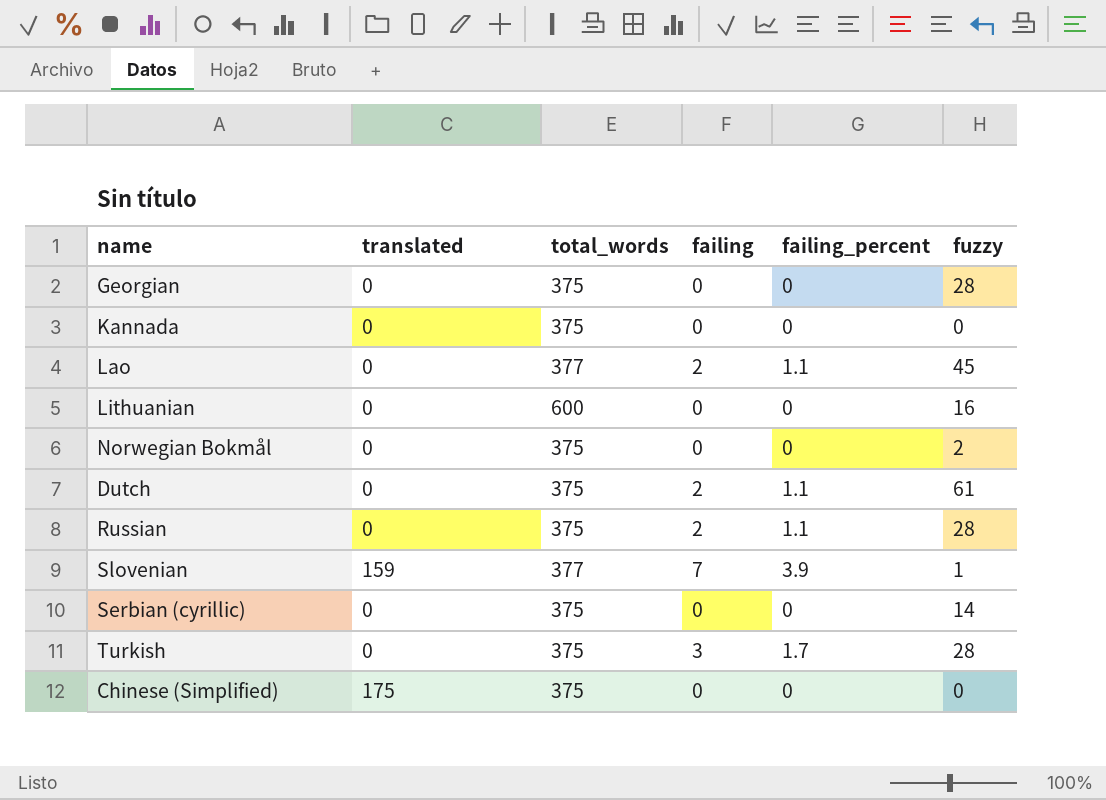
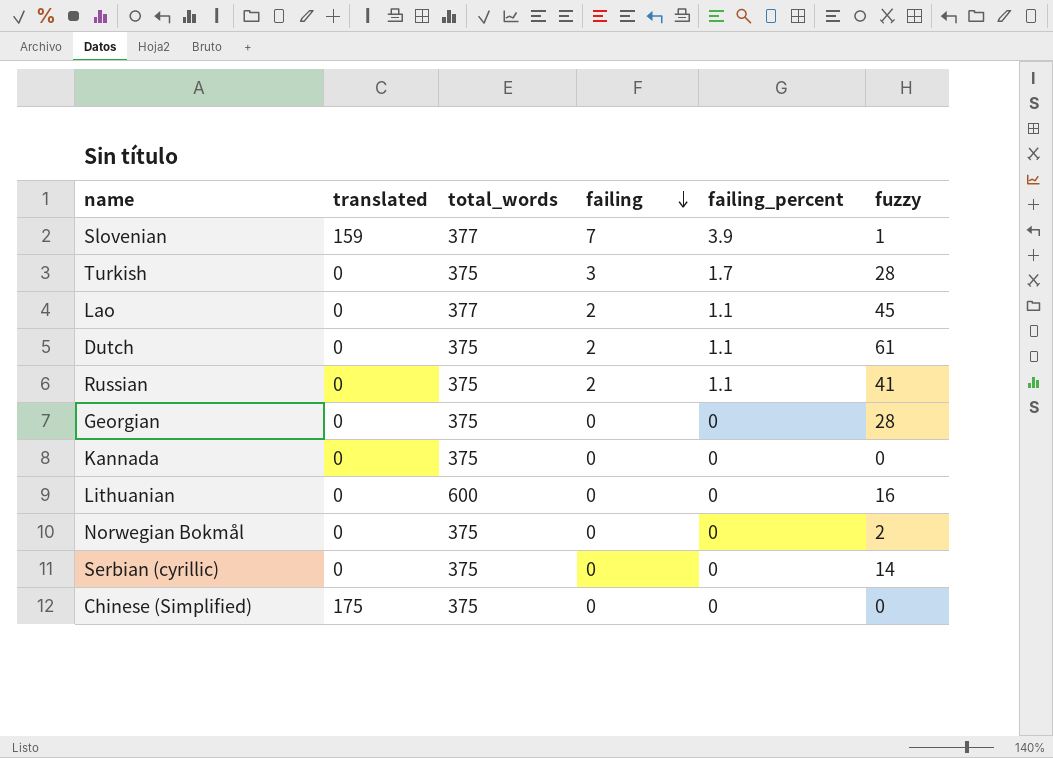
row order: none -> failing descending
Russian | fuzzy: 28 -> 41

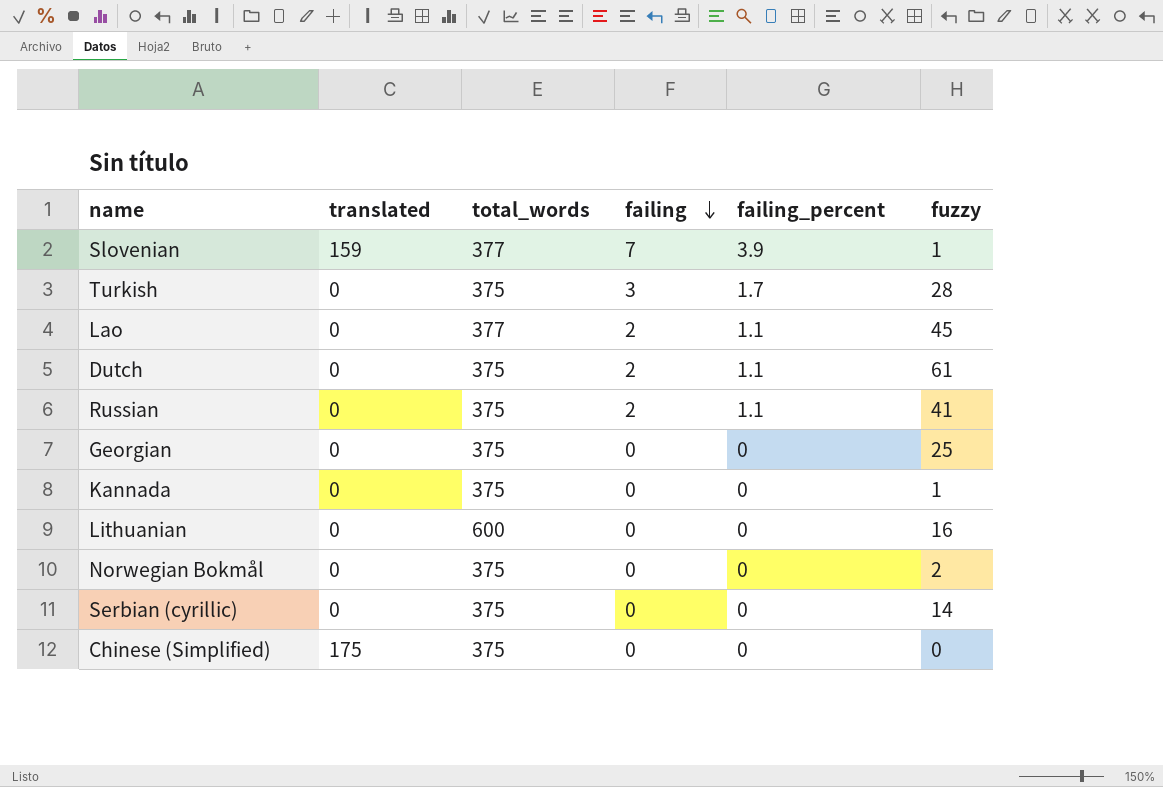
Georgian | fuzzy: 28 -> 25
Kannada | fuzzy: 0 -> 1

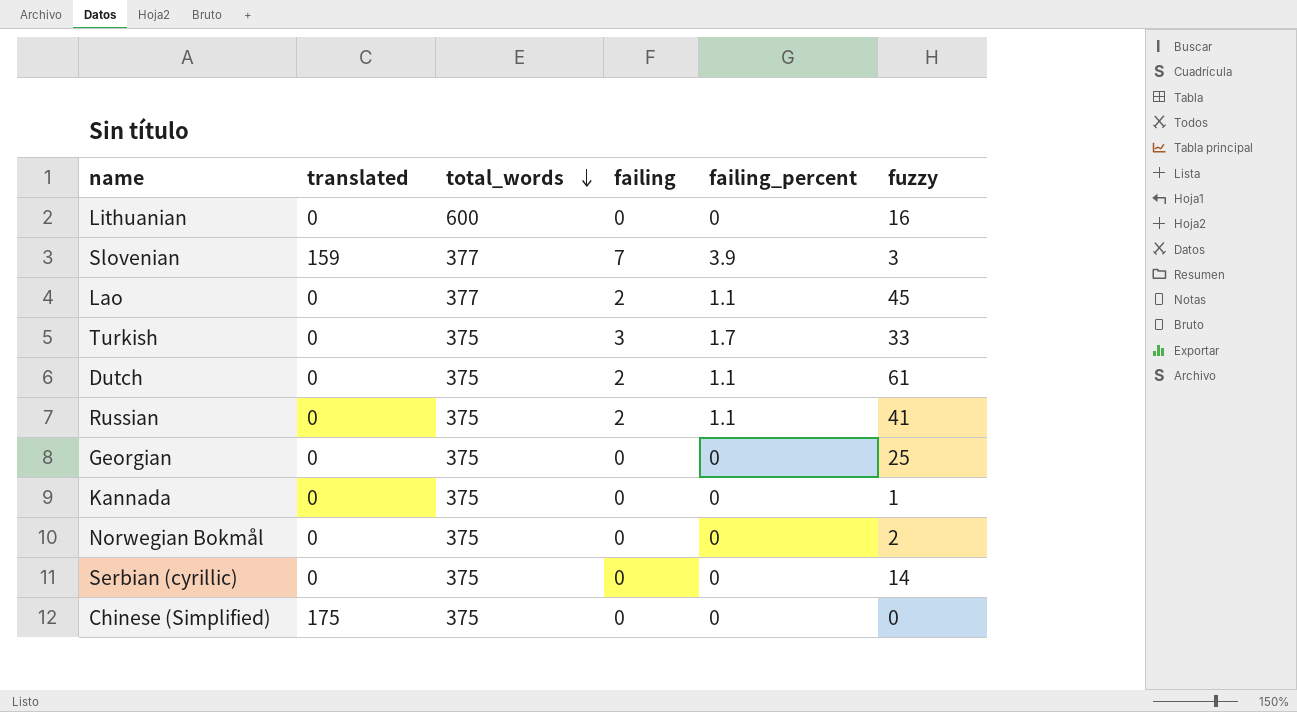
row order: failing descending -> total_words descending
Slovenian | fuzzy: 1 -> 3
Turkish | fuzzy: 28 -> 33

